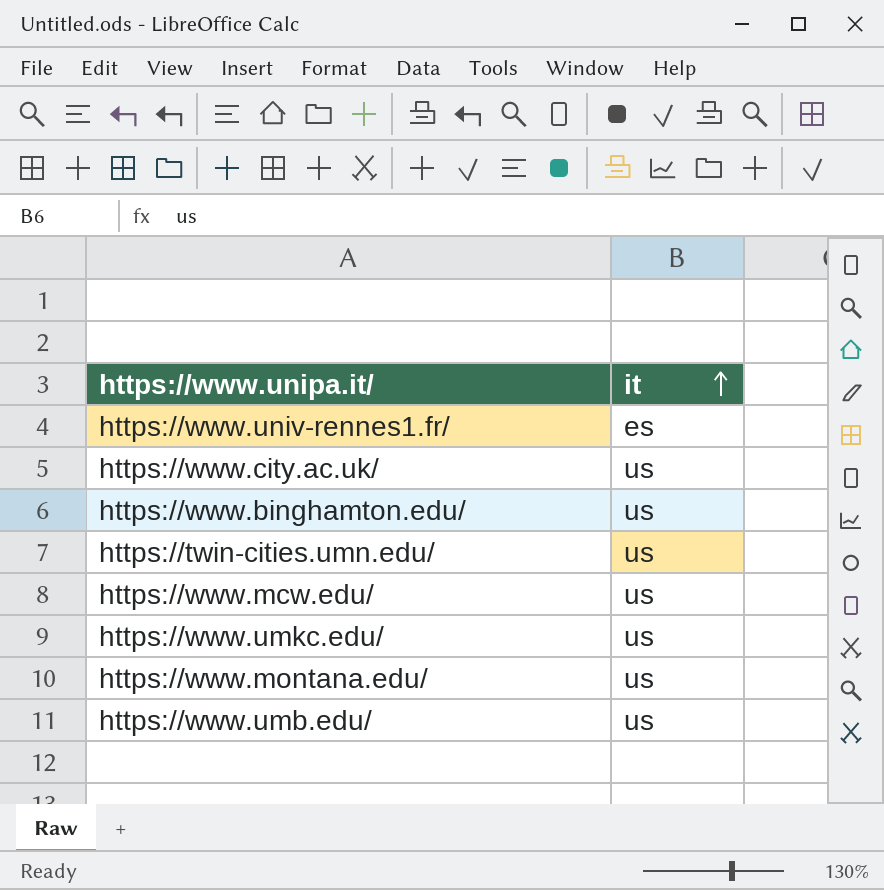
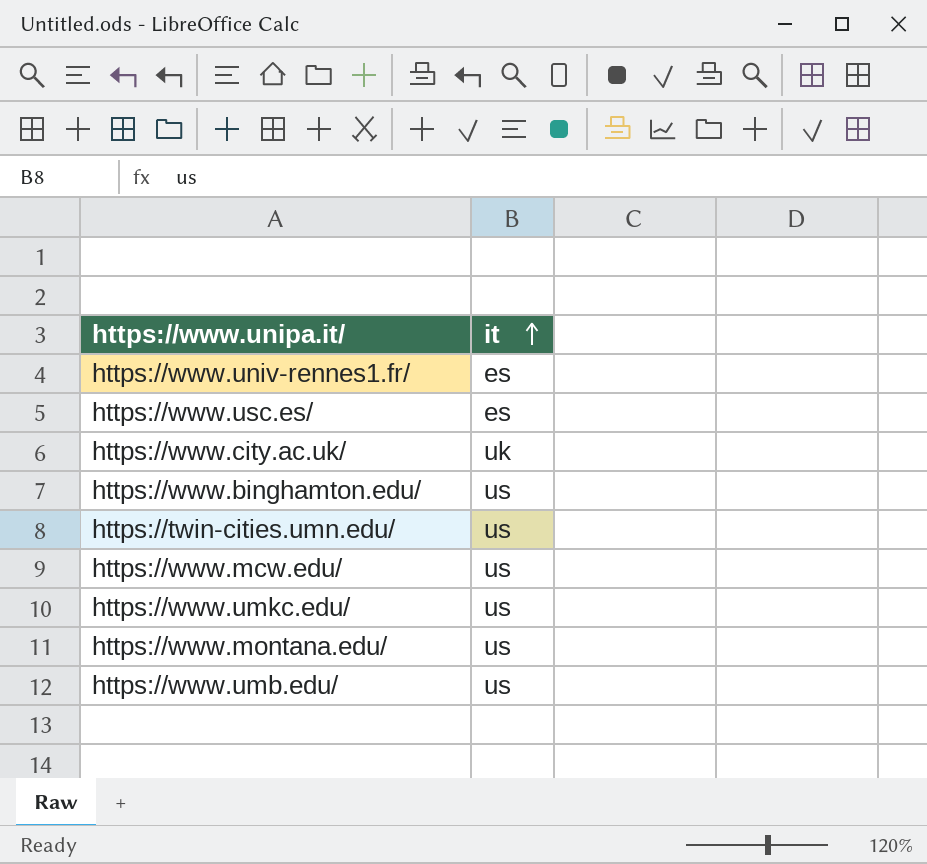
row https://www.usc.es/: none -> es
https://www.city.ac.uk/ | it: us -> uk

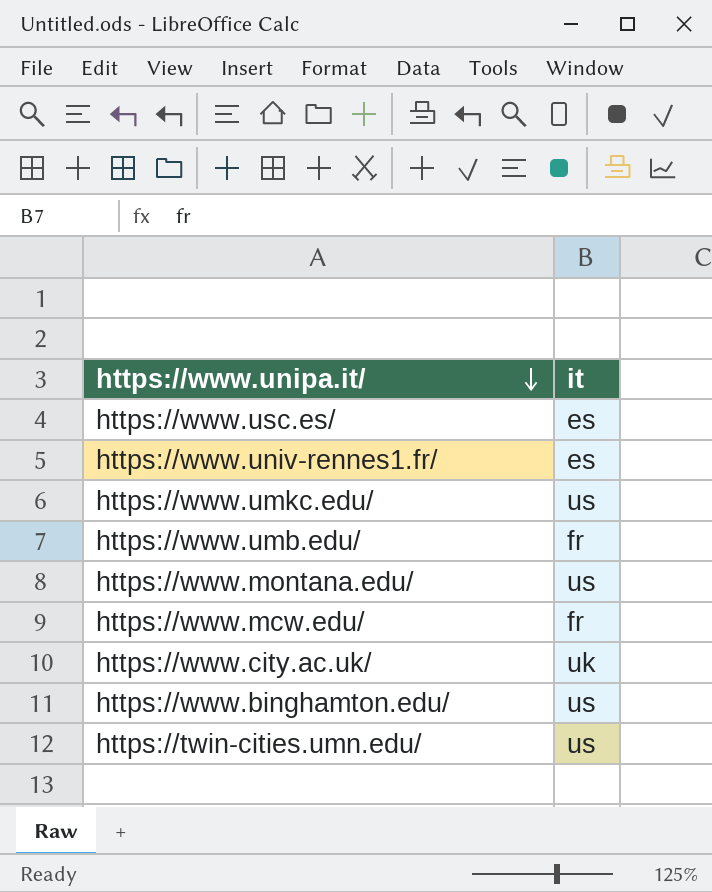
row order: it ascending -> https://www.unipa.it/ descending
https://www.umb.edu/ | it: us -> fr
https://www.mcw.edu/ | it: us -> fr

